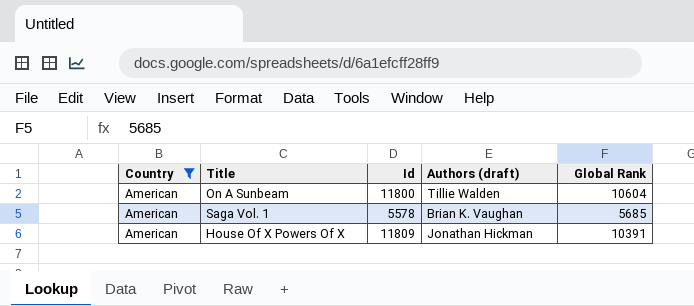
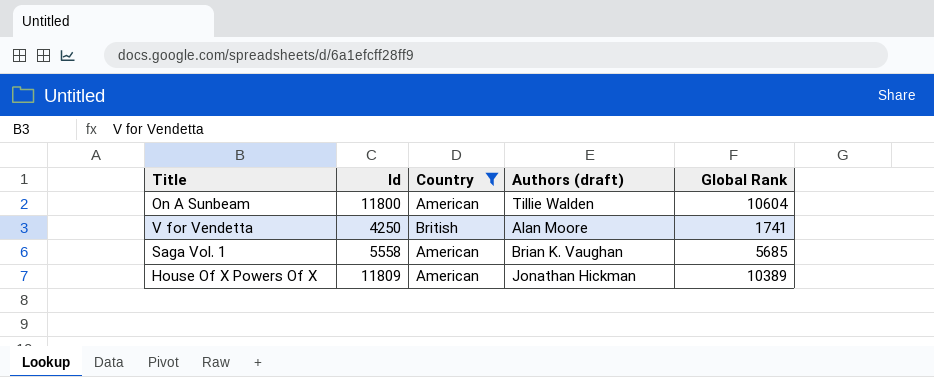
column Country | position: 1 -> 3
row V for Vendetta: none -> 4250 | British | Alan Moore | 1741
Saga Vol. 1 | Id: 5578 -> 5558
House Of X Powers Of X | Global Rank: 10391 -> 10389

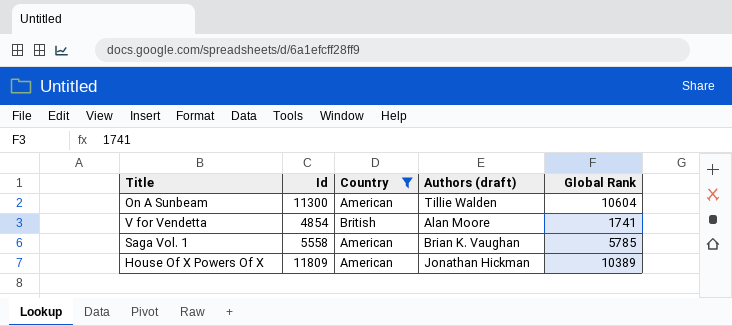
On A Sunbeam | Id: 11800 -> 11300
V for Vendetta | Id: 4250 -> 4854
Saga Vol. 1 | Global Rank: 5685 -> 5785

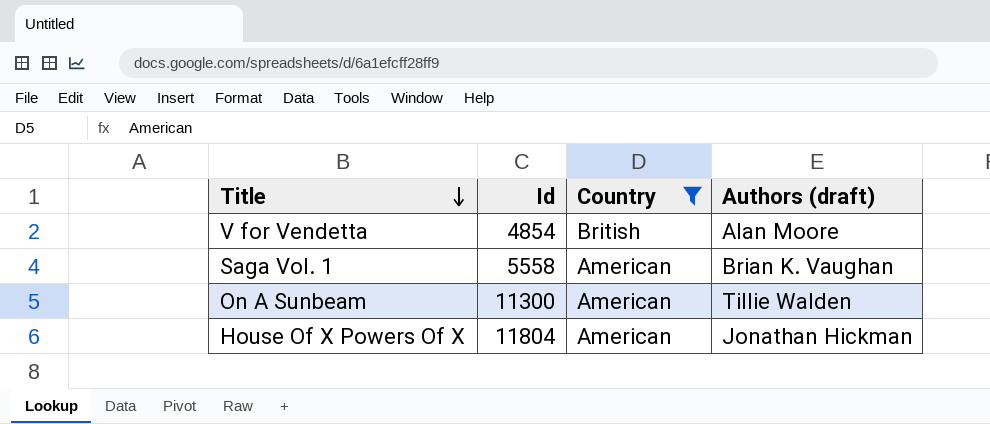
row order: none -> Title descending
column Global Rank | position: 5 -> none
House Of X Powers Of X | Id: 11809 -> 11804

